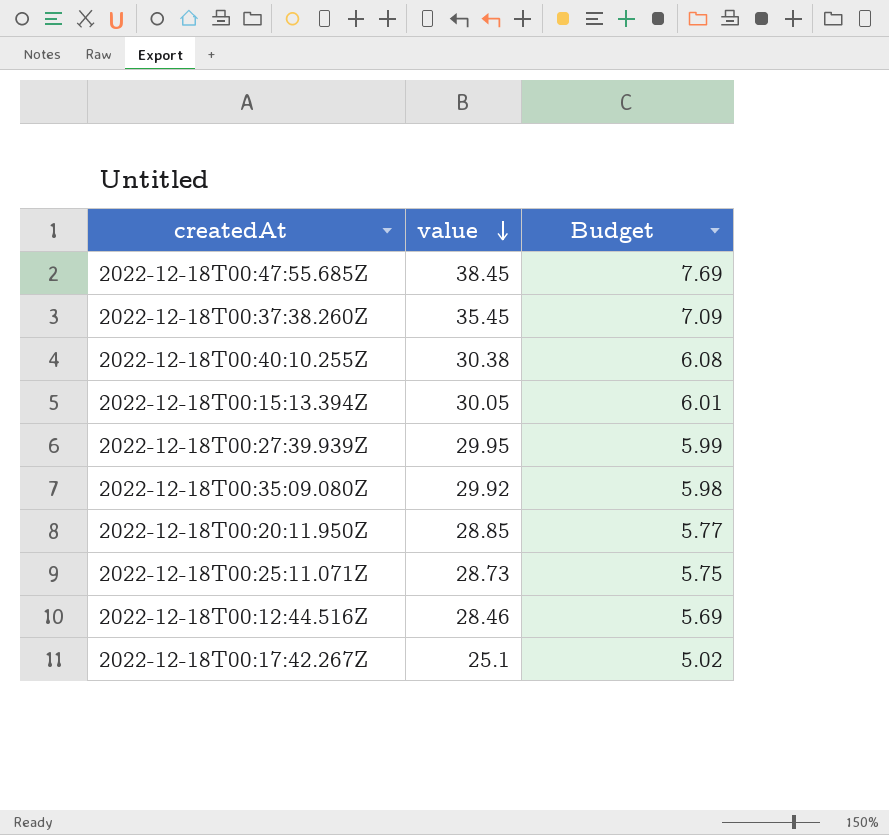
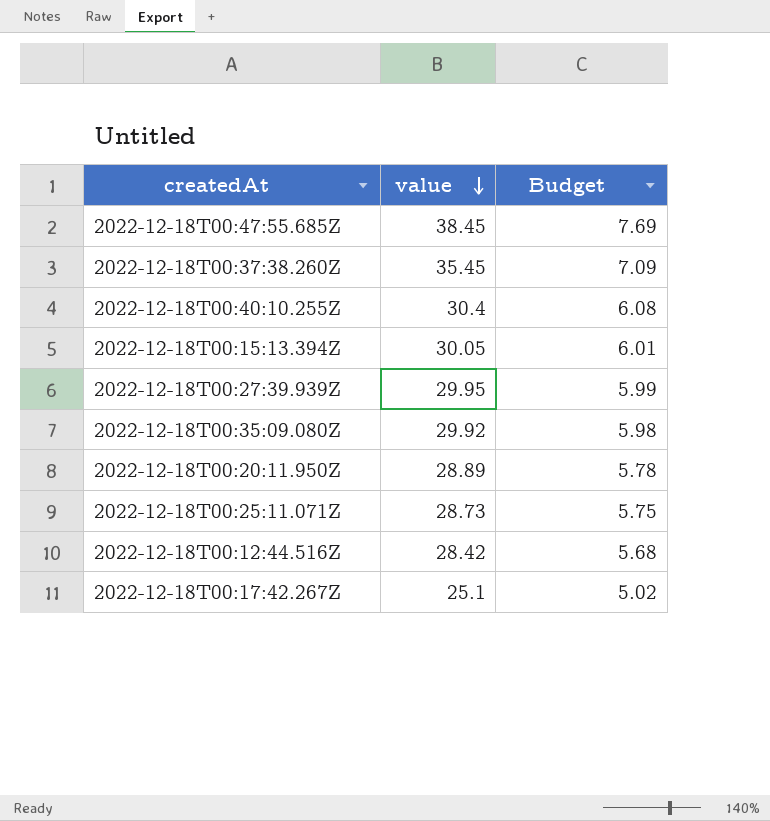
2022-12-18T00:40:10.255Z | value: 30.38 -> 30.4
2022-12-18T00:20:11.950Z | value: 28.85 -> 28.89
2022-12-18T00:20:11.950Z | Budget: 5.77 -> 5.78
2022-12-18T00:12:44.516Z | value: 28.46 -> 28.42
2022-12-18T00:12:44.516Z | Budget: 5.69 -> 5.68

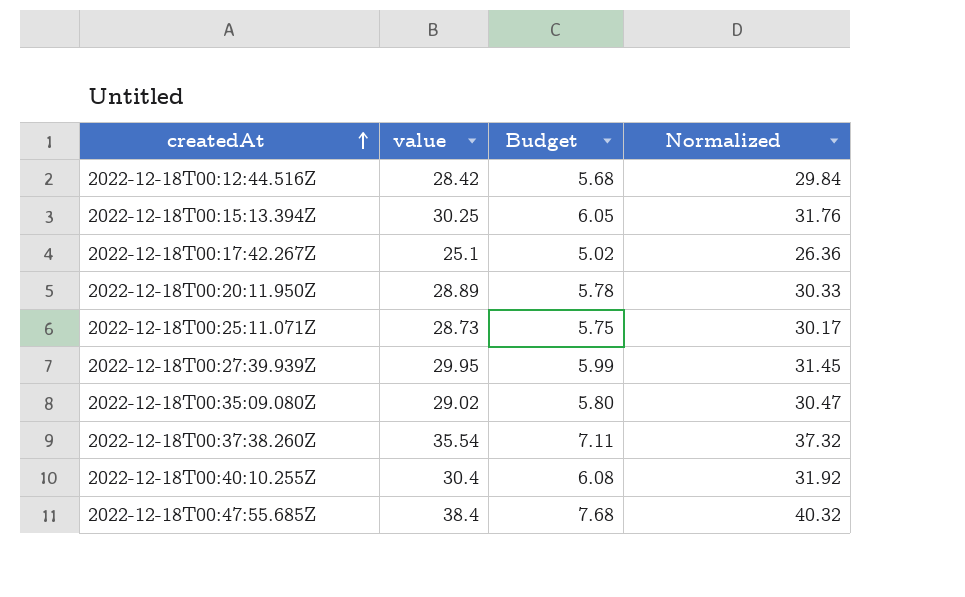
row order: value descending -> createdAt ascending
column Normalized | formula: none -> [value] * 1.05
2022-12-18T00:15:13.394Z | value: 30.05 -> 30.25
2022-12-18T00:15:13.394Z | Budget: 6.01 -> 6.05
2022-12-18T00:35:09.080Z | value: 29.92 -> 29.02
2022-12-18T00:35:09.080Z | Budget: 5.98 -> 5.80
2022-12-18T00:37:38.260Z | value: 35.45 -> 35.54
2022-12-18T00:37:38.260Z | Budget: 7.09 -> 7.11
2022-12-18T00:47:55.685Z | value: 38.45 -> 38.4
2022-12-18T00:47:55.685Z | Budget: 7.69 -> 7.68

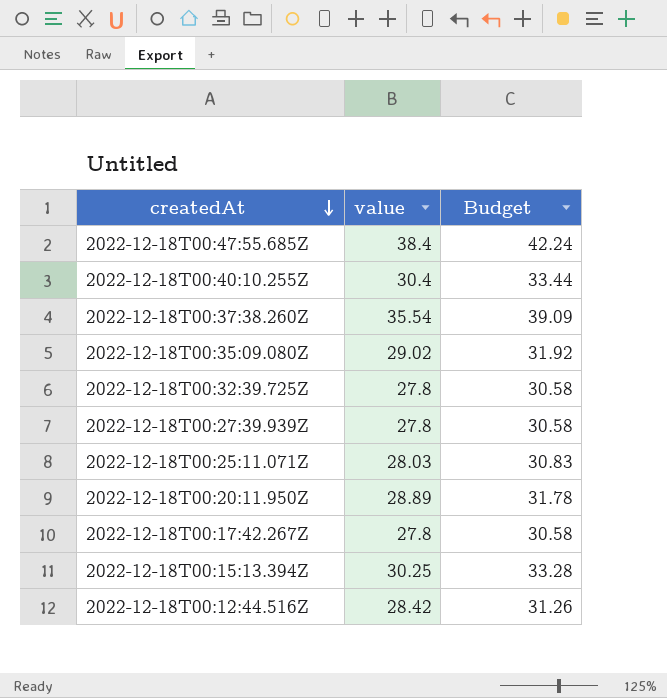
row order: createdAt ascending -> createdAt descending
column Normalized | formula: [value] * 1.05 -> none
column Budget | formula: [value] * 0.2 -> [value] * 1.1
row 2022-12-18T00:32:39.725Z: none -> 27.8 | 30.58
2022-12-18T00:27:39.939Z | value: 29.95 -> 27.8
2022-12-18T00:25:11.071Z | value: 28.73 -> 28.03
2022-12-18T00:17:42.267Z | value: 25.1 -> 27.8

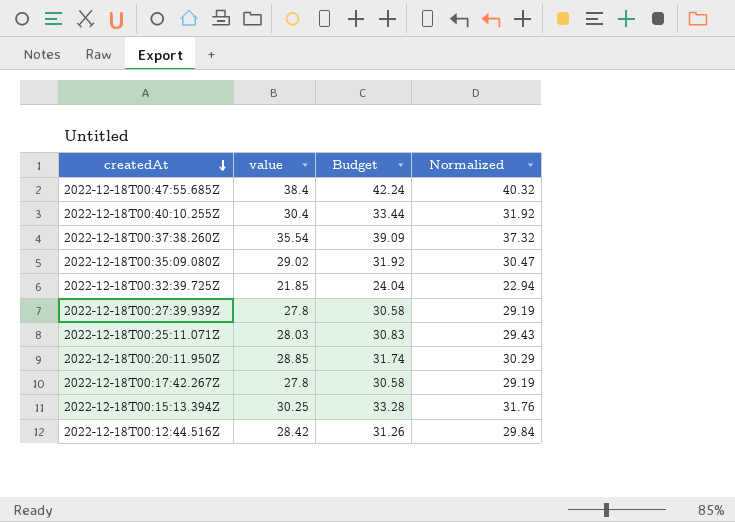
column Normalized | formula: none -> [value] * 1.05
2022-12-18T00:32:39.725Z | value: 27.8 -> 21.85
2022-12-18T00:32:39.725Z | Budget: 30.58 -> 24.04
2022-12-18T00:20:11.950Z | value: 28.89 -> 28.85
2022-12-18T00:20:11.950Z | Budget: 31.78 -> 31.74

